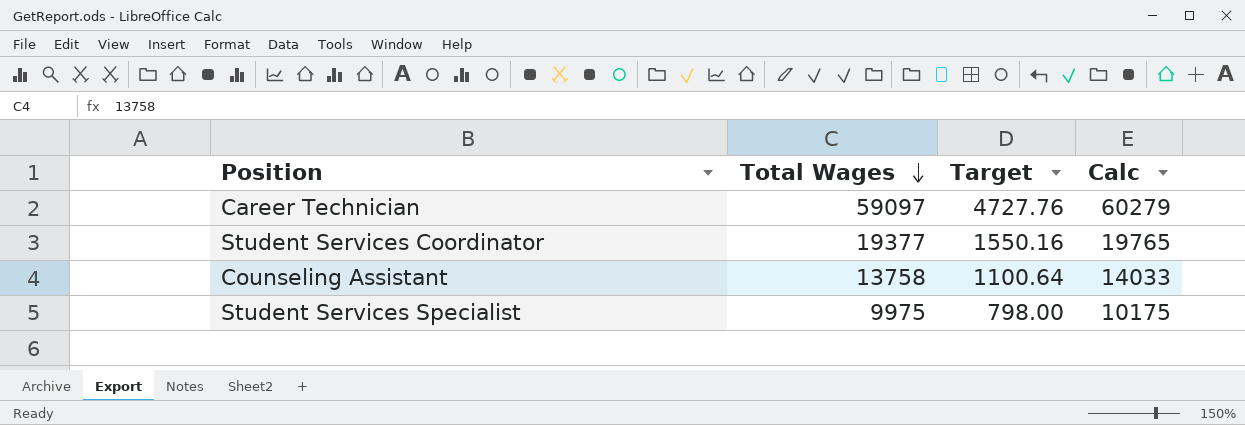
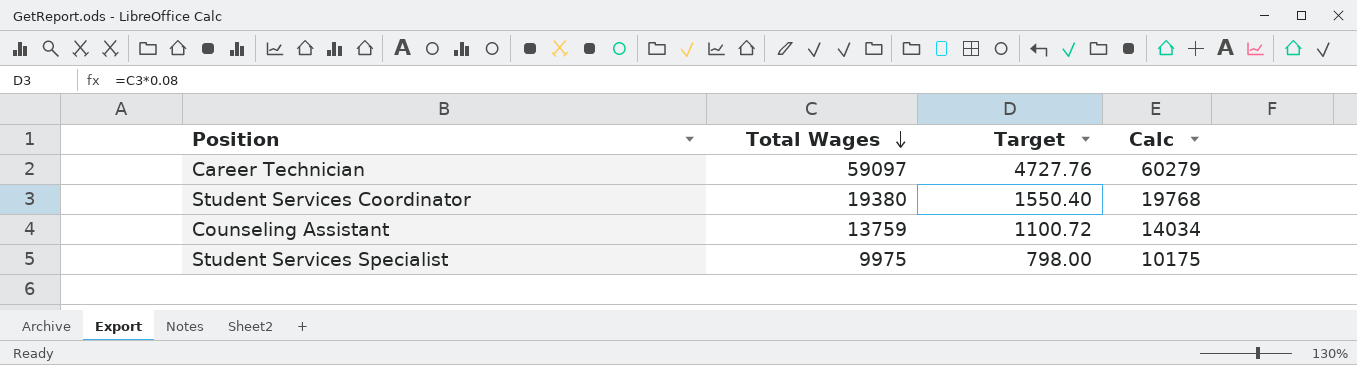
Student Services Coordinator | Total Wages: 19377 -> 19380
Student Services Coordinator | Target: 1550.16 -> 1550.40
Student Services Coordinator | Calc: 19765 -> 19768
Counseling Assistant | Total Wages: 13758 -> 13759
Counseling Assistant | Target: 1100.64 -> 1100.72
Counseling Assistant | Calc: 14033 -> 14034

